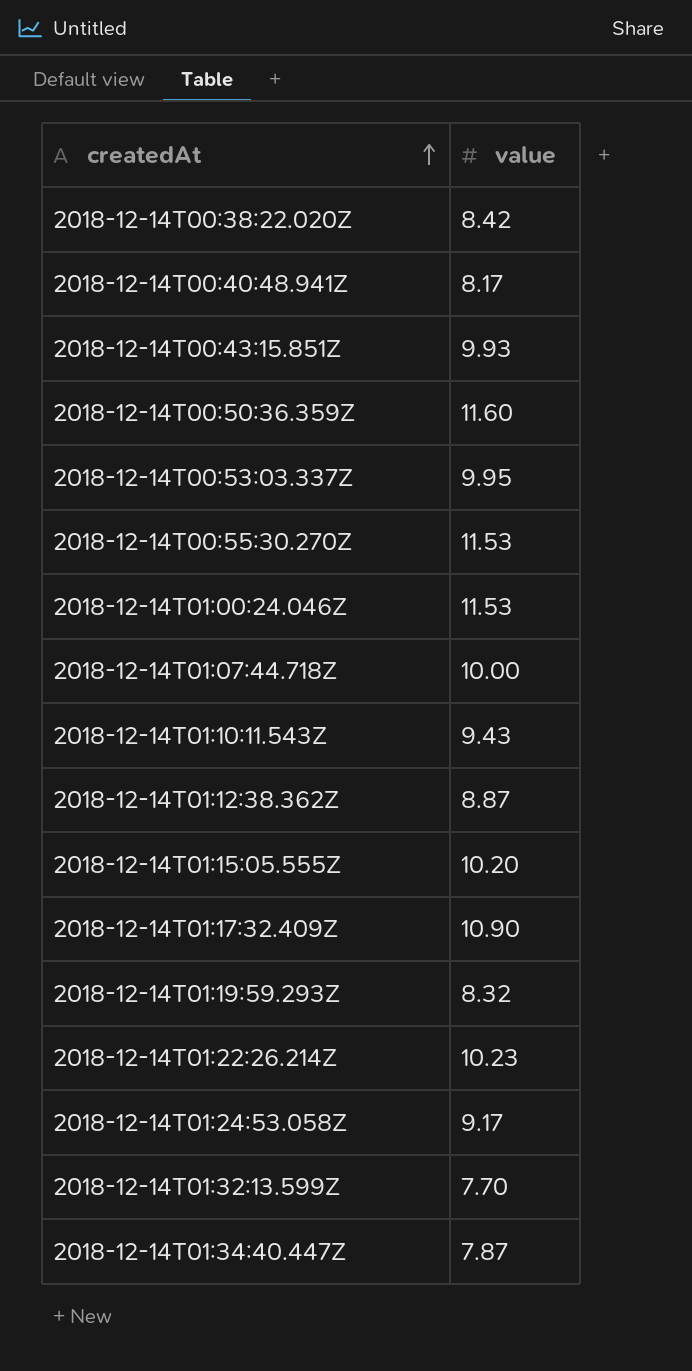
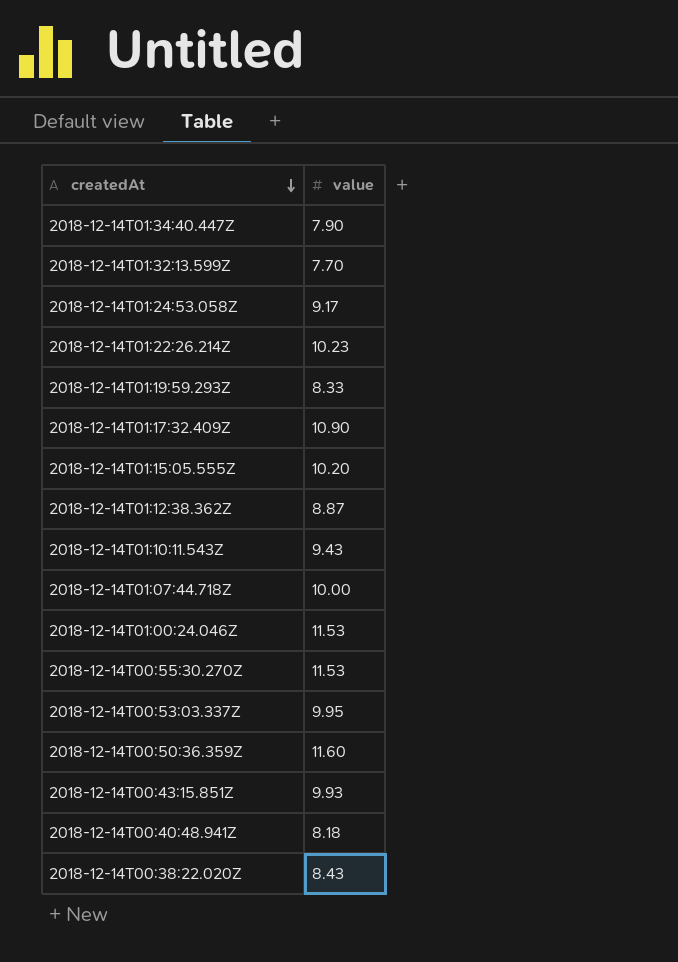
row order: createdAt ascending -> createdAt descending
2018-12-14T01:34:40.447Z | value: 7.87 -> 7.90
2018-12-14T01:19:59.293Z | value: 8.32 -> 8.33
2018-12-14T00:40:48.941Z | value: 8.17 -> 8.18
2018-12-14T00:38:22.020Z | value: 8.42 -> 8.43

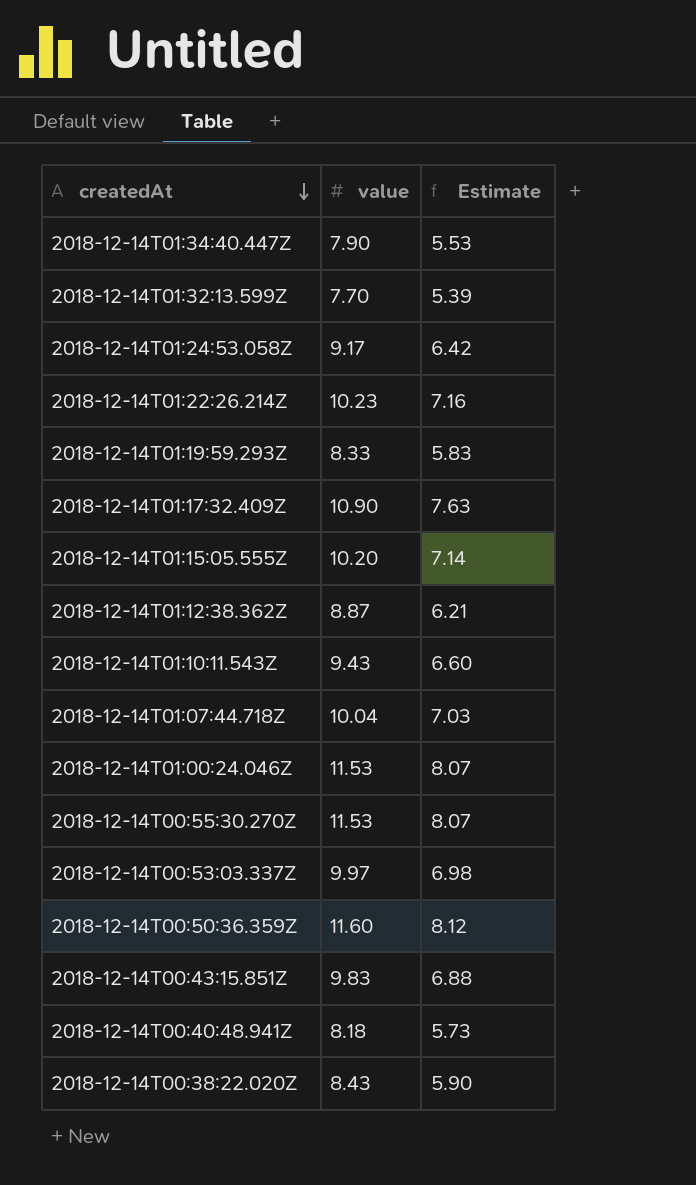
column Estimate | formula: none -> [value] * 0.7
2018-12-14T01:07:44.718Z | value: 10.00 -> 10.04
2018-12-14T00:53:03.337Z | value: 9.95 -> 9.97
2018-12-14T00:43:15.851Z | value: 9.93 -> 9.83

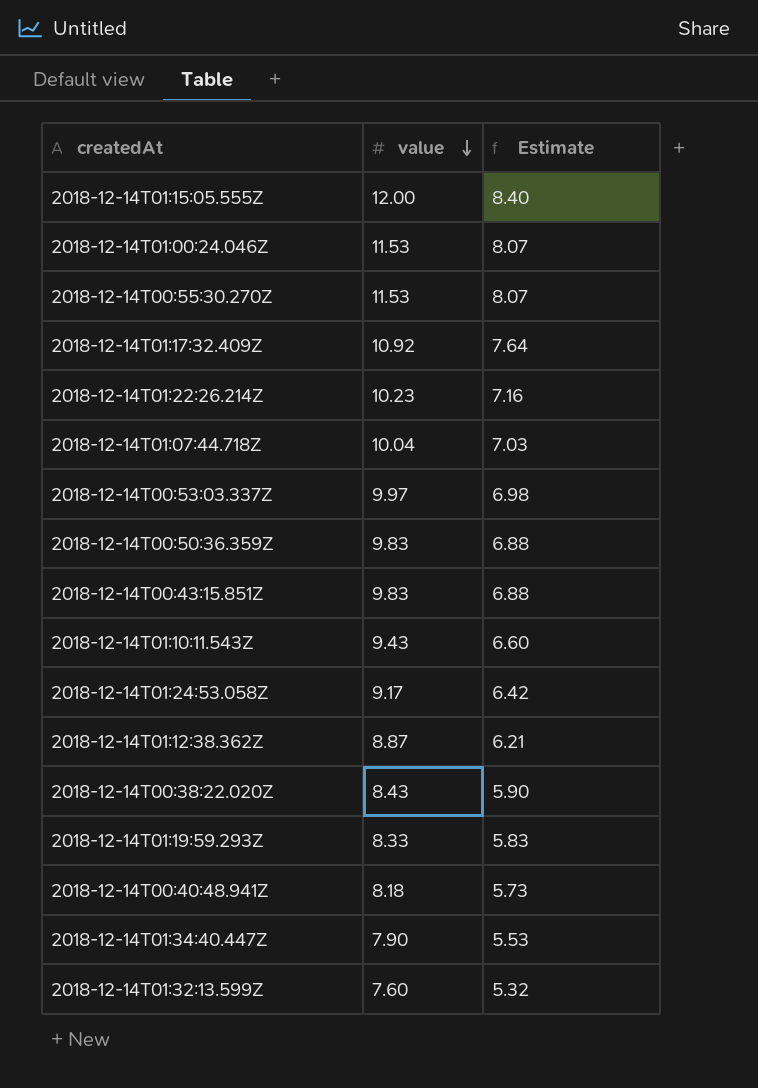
row order: createdAt descending -> value descending
2018-12-14T01:15:05.555Z | value: 10.20 -> 12.00
2018-12-14T01:15:05.555Z | Estimate: 7.14 -> 8.40
2018-12-14T01:17:32.409Z | value: 10.90 -> 10.92
2018-12-14T01:17:32.409Z | Estimate: 7.63 -> 7.64
2018-12-14T00:50:36.359Z | value: 11.60 -> 9.83
2018-12-14T00:50:36.359Z | Estimate: 8.12 -> 6.88
2018-12-14T01:32:13.599Z | value: 7.70 -> 7.60
2018-12-14T01:32:13.599Z | Estimate: 5.39 -> 5.32

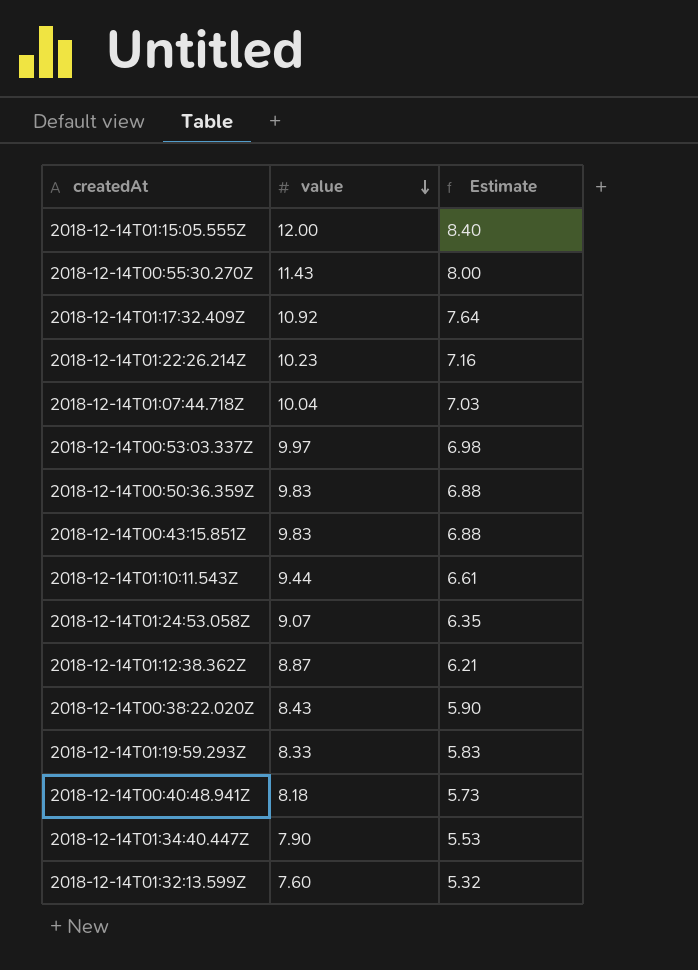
row 2018-12-14T01:00:24.046Z: 11.53 | 8.07 -> none
2018-12-14T00:55:30.270Z | value: 11.53 -> 11.43
2018-12-14T00:55:30.270Z | Estimate: 8.07 -> 8.00
2018-12-14T01:10:11.543Z | value: 9.43 -> 9.44
2018-12-14T01:10:11.543Z | Estimate: 6.60 -> 6.61
2018-12-14T01:24:53.058Z | value: 9.17 -> 9.07
2018-12-14T01:24:53.058Z | Estimate: 6.42 -> 6.35

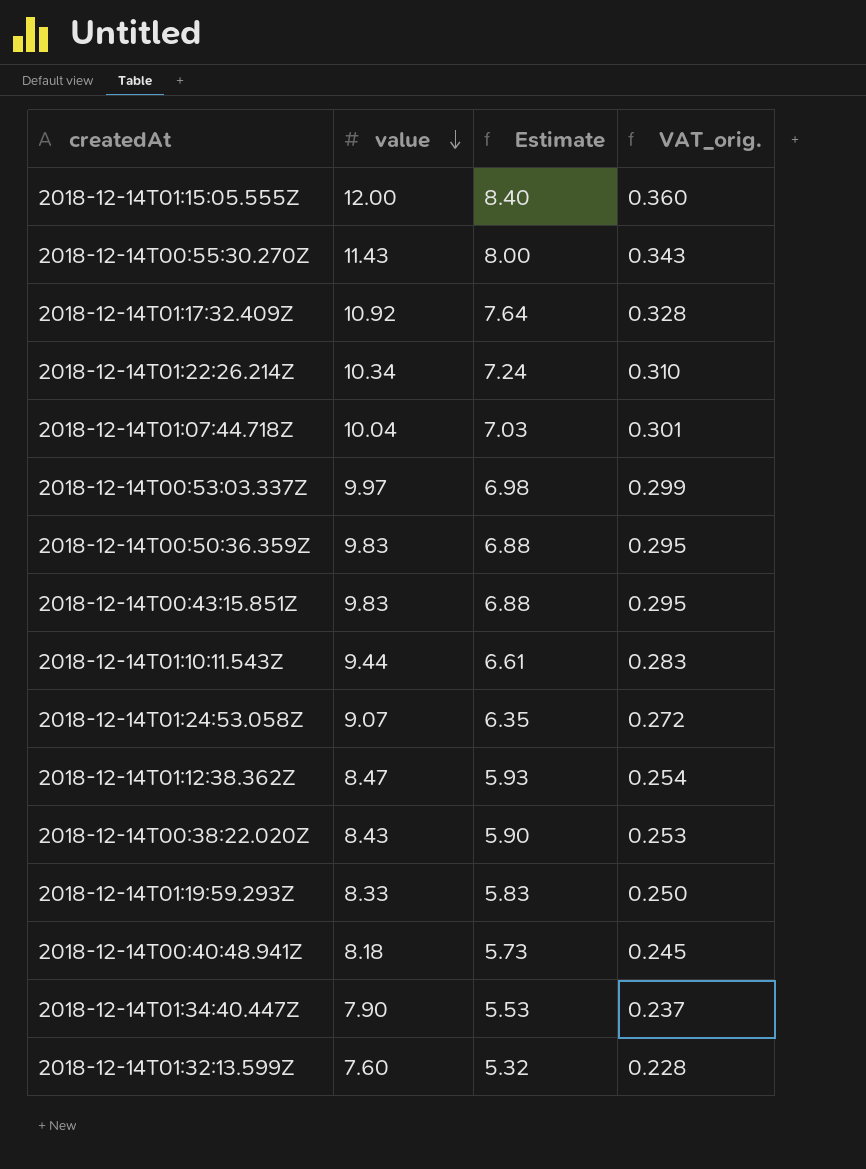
column VAT_orig. | formula: none -> [value] * 0.03
2018-12-14T01:22:26.214Z | value: 10.23 -> 10.34
2018-12-14T01:22:26.214Z | Estimate: 7.16 -> 7.24
2018-12-14T01:12:38.362Z | value: 8.87 -> 8.47
2018-12-14T01:12:38.362Z | Estimate: 6.21 -> 5.93

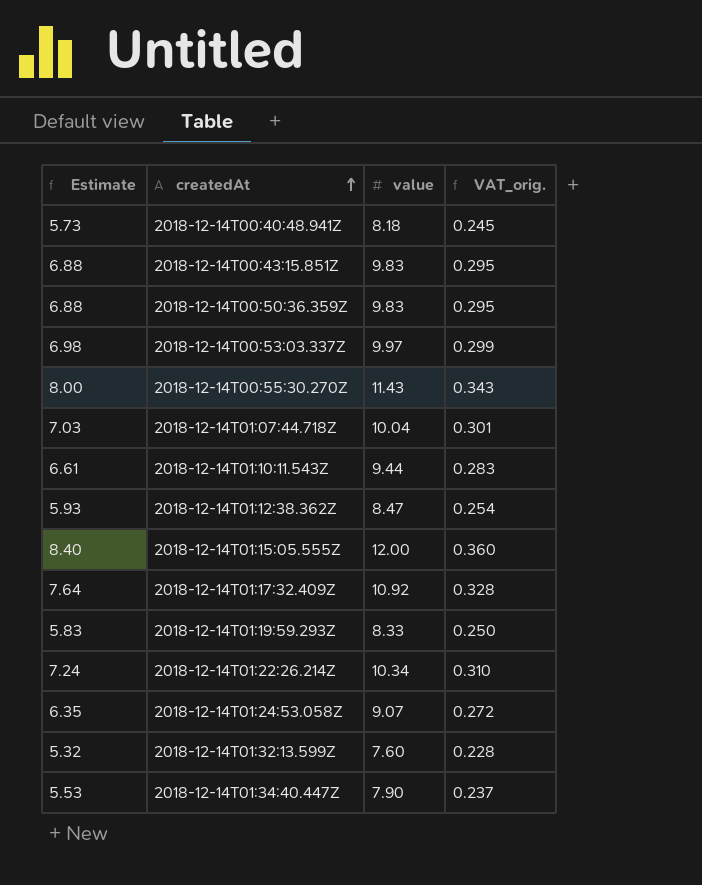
row order: value descending -> createdAt ascending
column Estimate | position: 3 -> 1
row 2018-12-14T00:38:22.020Z: 8.43 | 5.90 | 0.253 -> none

